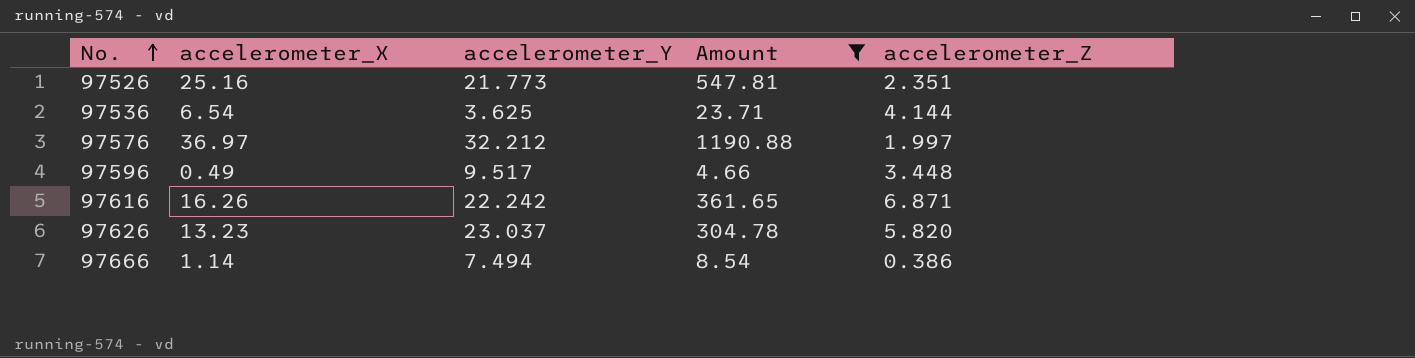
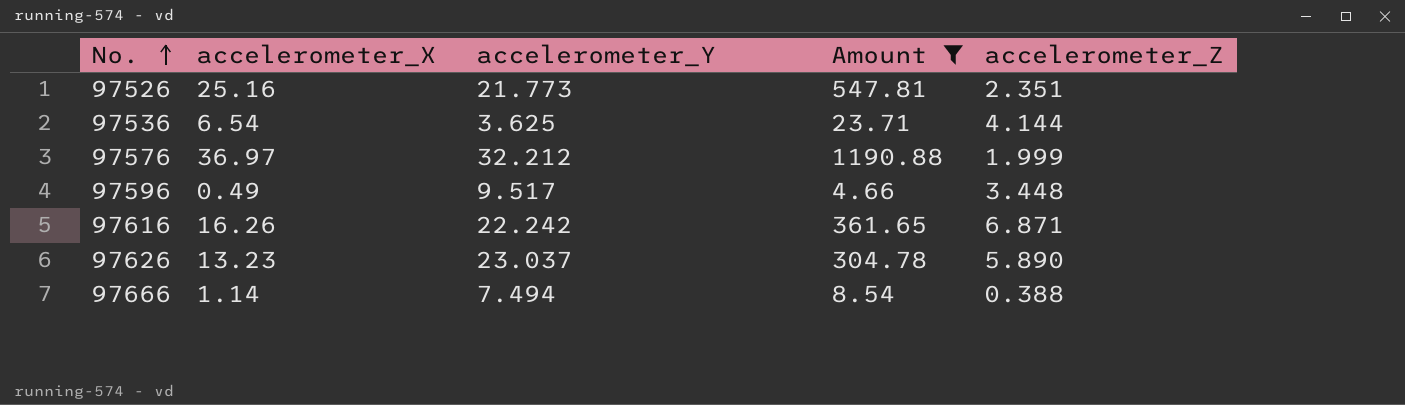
97576 | accelerometer_Z: 1.997 -> 1.999
97626 | accelerometer_Z: 5.820 -> 5.890
97666 | accelerometer_Z: 0.386 -> 0.388

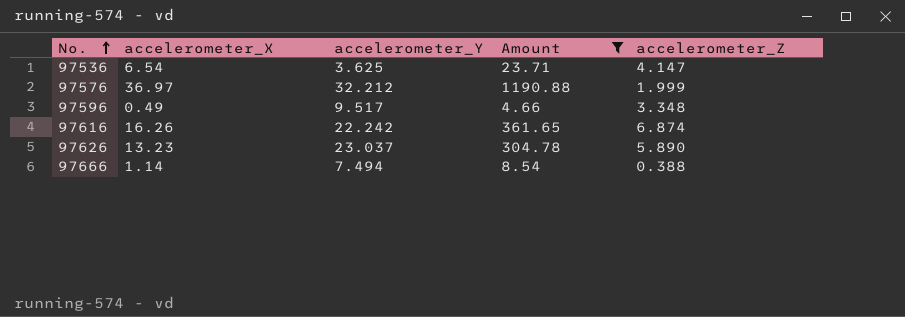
row 97526: 25.16 | 21.773 | 547.81 | 2.351 -> none
97536 | accelerometer_Z: 4.144 -> 4.147
97596 | accelerometer_Z: 3.448 -> 3.348
97616 | accelerometer_Z: 6.871 -> 6.874

